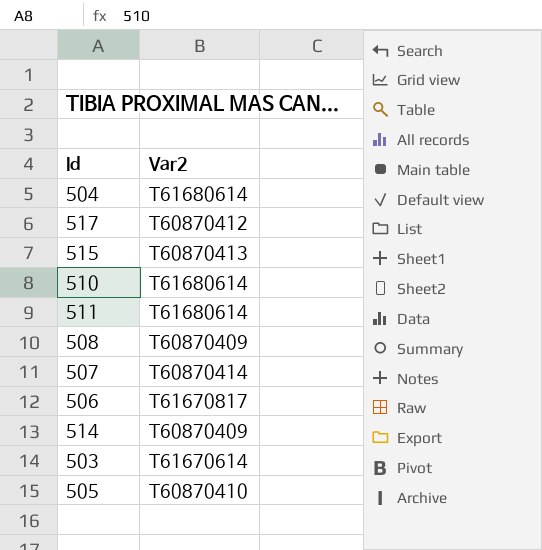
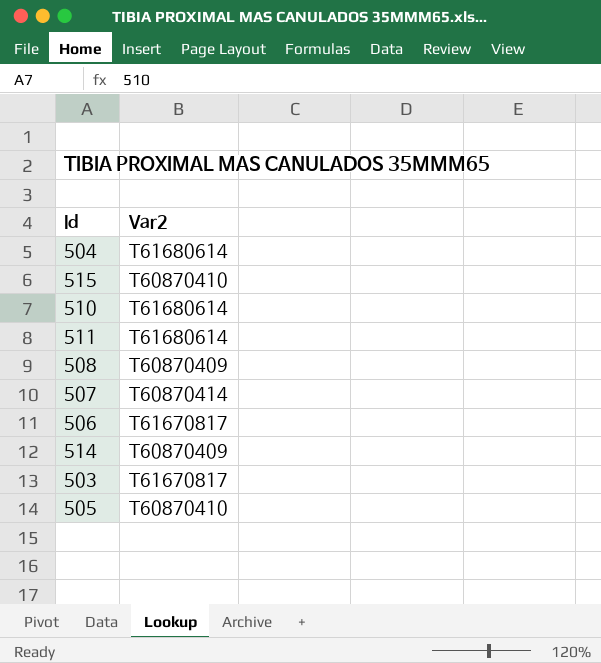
row 517: T60870412 -> none
515 | Var2: T60870413 -> T60870410
503 | Var2: T61670614 -> T61670817

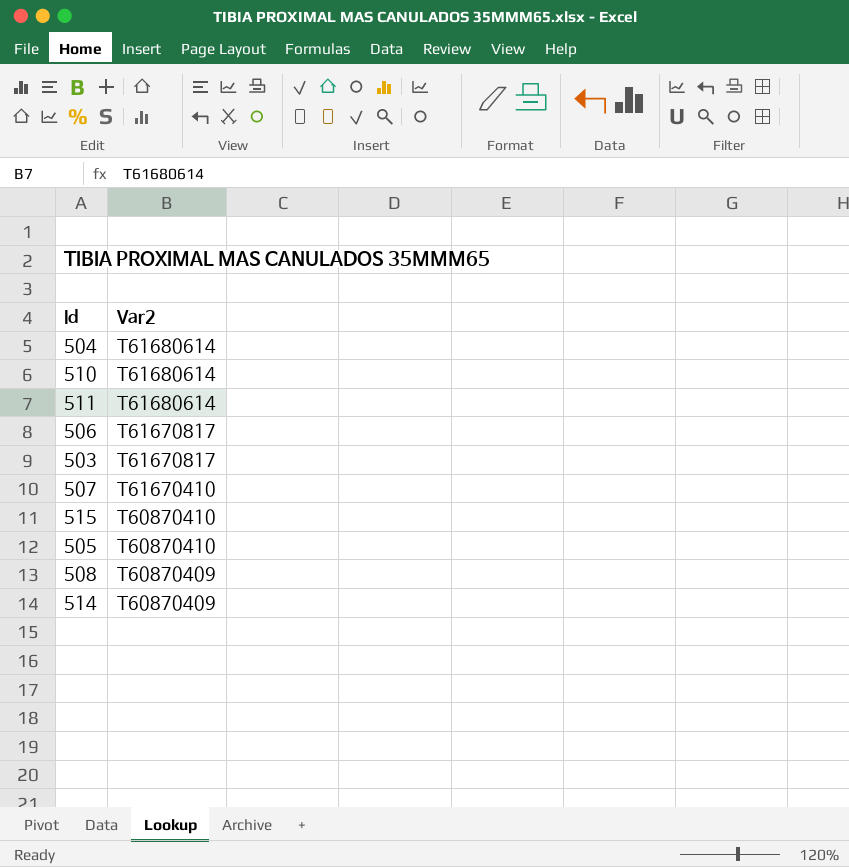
row order: none -> Var2 descending
507 | Var2: T60870414 -> T61670410

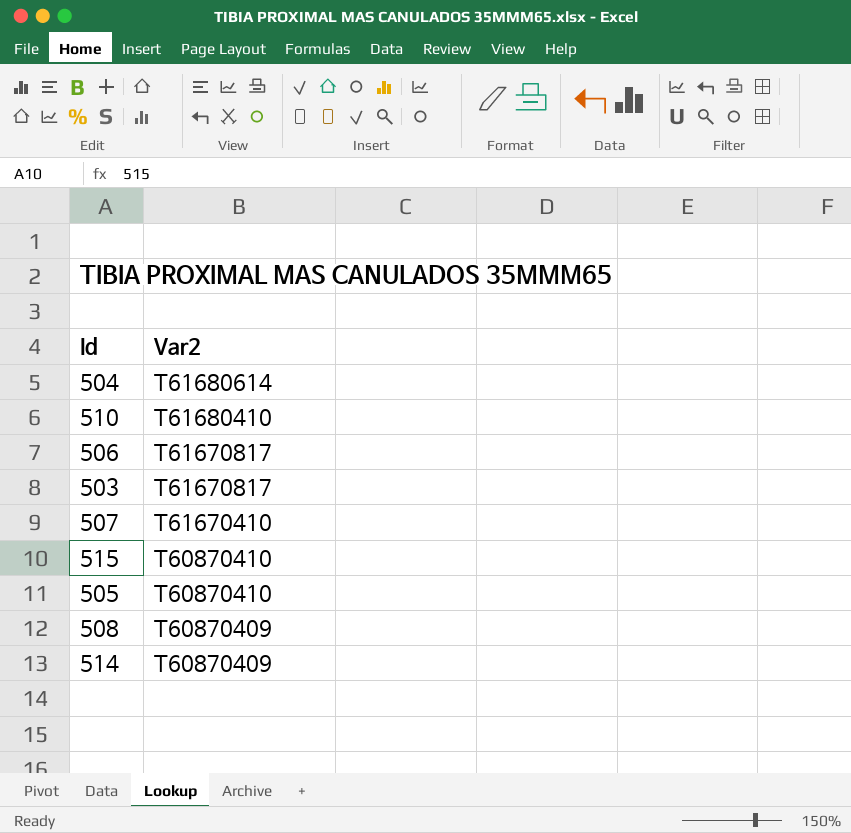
row 511: T61680614 -> none
510 | Var2: T61680614 -> T61680410

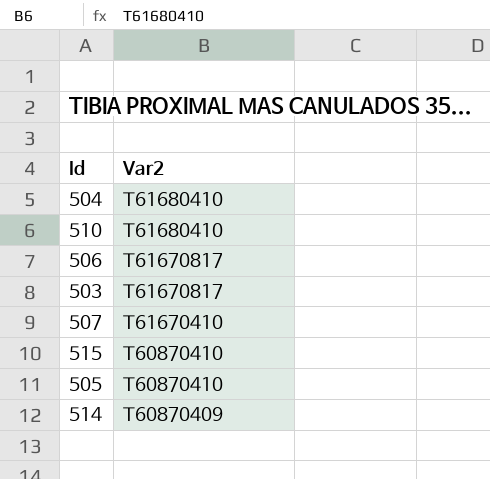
row 508: T60870409 -> none
504 | Var2: T61680614 -> T61680410

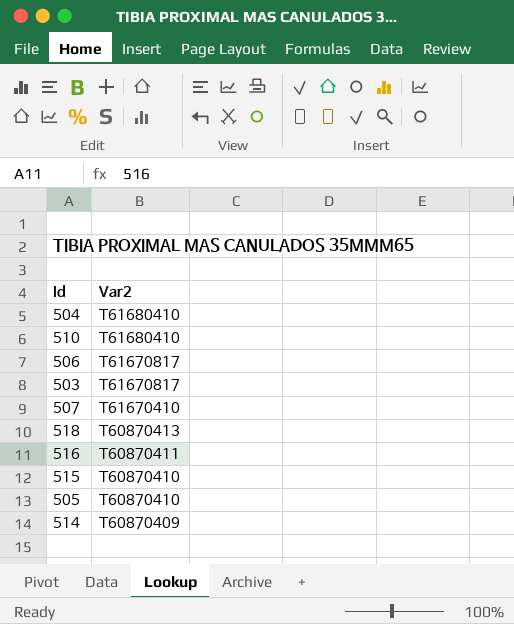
row 518: none -> T60870413
row 516: none -> T60870411

